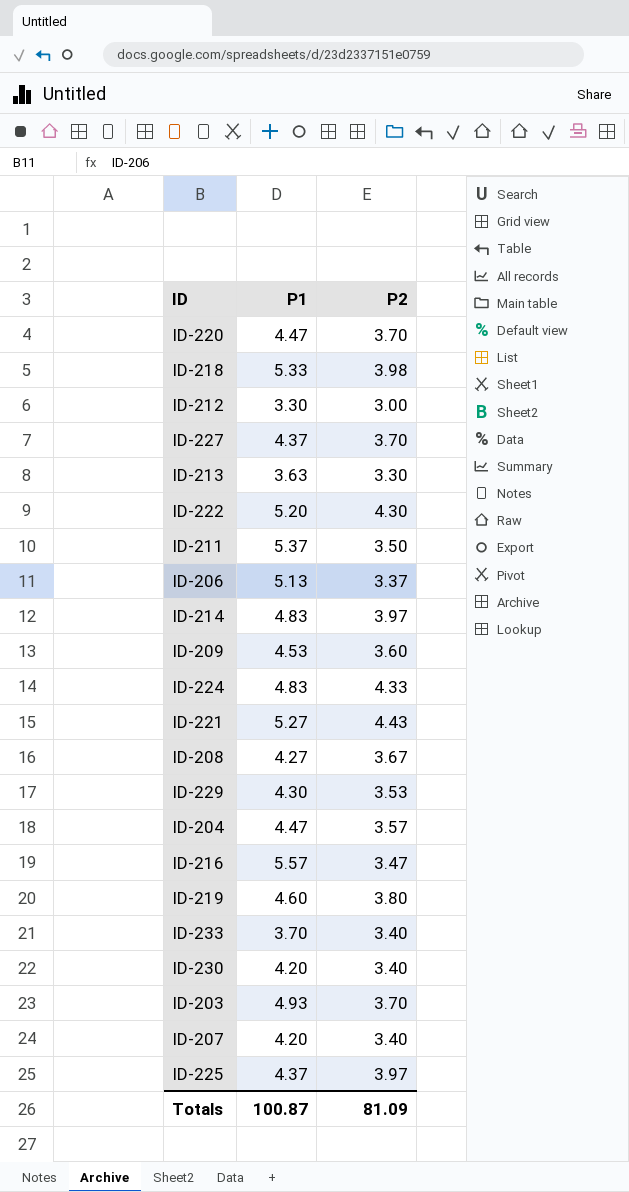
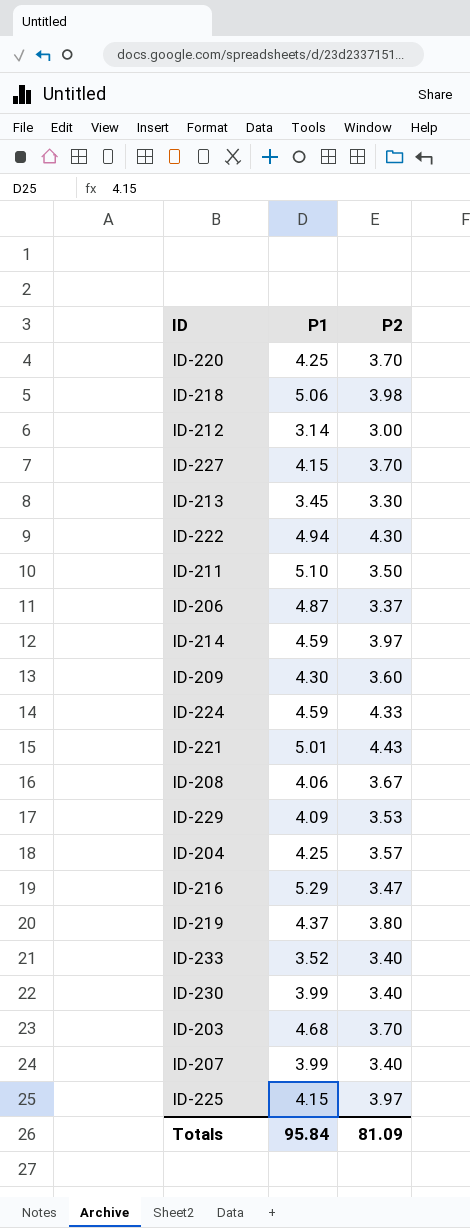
ID-220 | P1: 4.47 -> 4.25
ID-218 | P1: 5.33 -> 5.06
ID-212 | P1: 3.30 -> 3.14
ID-227 | P1: 4.37 -> 4.15
ID-213 | P1: 3.63 -> 3.45
ID-222 | P1: 5.20 -> 4.94
ID-211 | P1: 5.37 -> 5.10
ID-206 | P1: 5.13 -> 4.87
ID-214 | P1: 4.83 -> 4.59
ID-209 | P1: 4.53 -> 4.30
ID-224 | P1: 4.83 -> 4.59
ID-221 | P1: 5.27 -> 5.01
ID-208 | P1: 4.27 -> 4.06
ID-229 | P1: 4.30 -> 4.09
ID-204 | P1: 4.47 -> 4.25
ID-216 | P1: 5.57 -> 5.29
ID-219 | P1: 4.60 -> 4.37
ID-233 | P1: 3.70 -> 3.52
ID-230 | P1: 4.20 -> 3.99
ID-203 | P1: 4.93 -> 4.68
ID-207 | P1: 4.20 -> 3.99
ID-225 | P1: 4.37 -> 4.15
Totals | P1: 100.87 -> 95.84

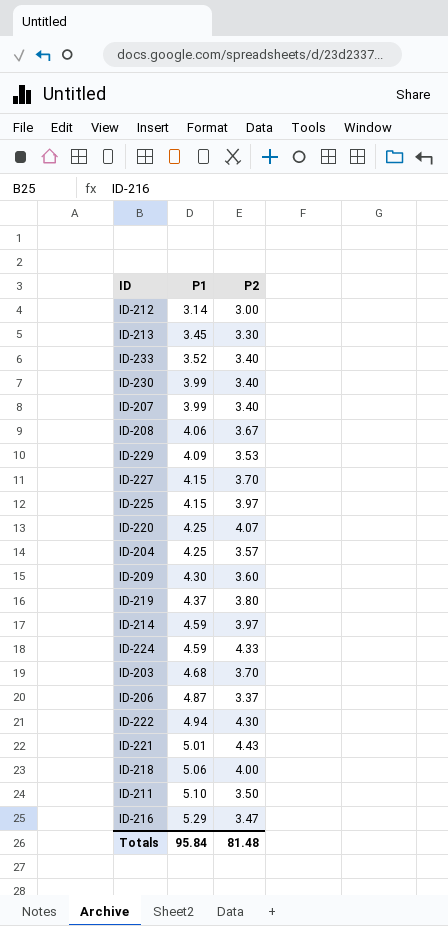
row order: none -> P1 ascending
ID-220 | P2: 3.70 -> 4.07
ID-218 | P2: 3.98 -> 4.00
Totals | P2: 81.09 -> 81.48

